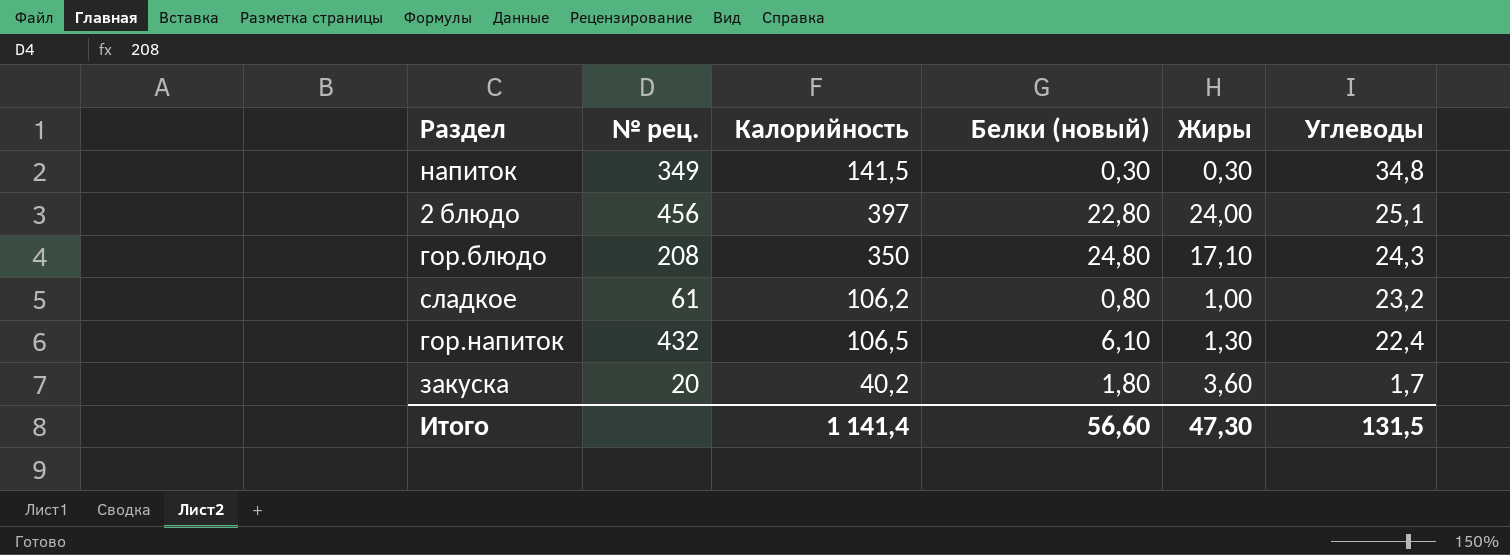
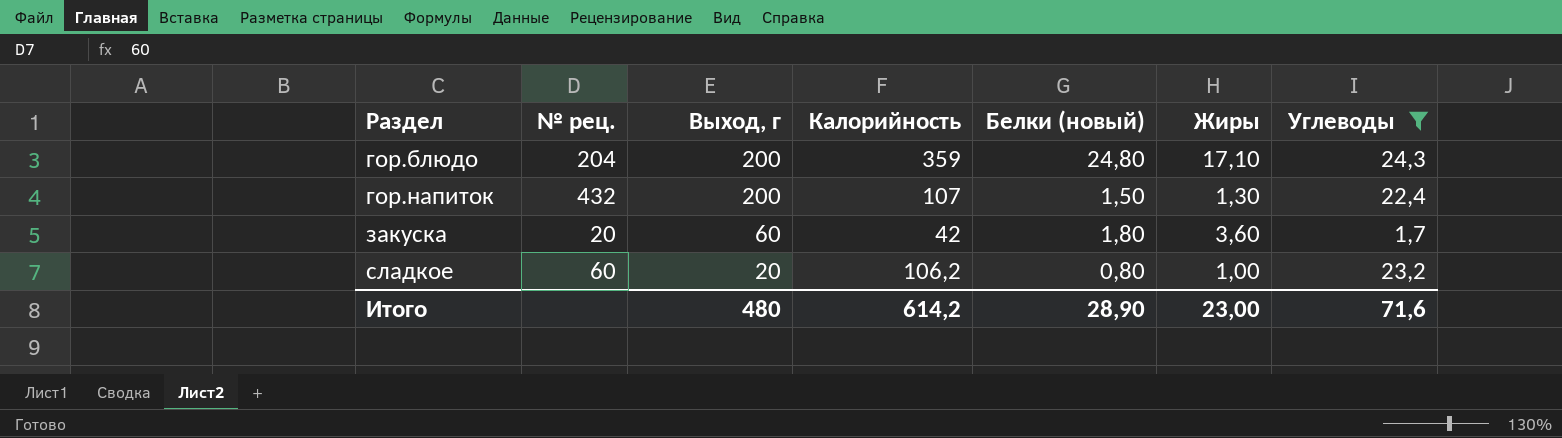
filter: none -> Углеводы <= 24,3
row order: Углеводы descending -> Раздел ascending
column Выход, г | position: none -> 3
гор.блюдо | № рец.: 208 -> 204
гор.блюдо | Калорийность: 350 -> 359
гор.напиток | Калорийность: 106,5 -> 107
гор.напиток | Белки (новый): 6,10 -> 1,50
закуска | Калорийность: 40,2 -> 42
сладкое | № рец.: 61 -> 60
Итого | Калорийность: 1 141,4 -> 614,2
Итого | Белки (новый): 56,60 -> 28,90
Итого | Жиры: 47,30 -> 23,00
Итого | Углеводы: 131,5 -> 71,6

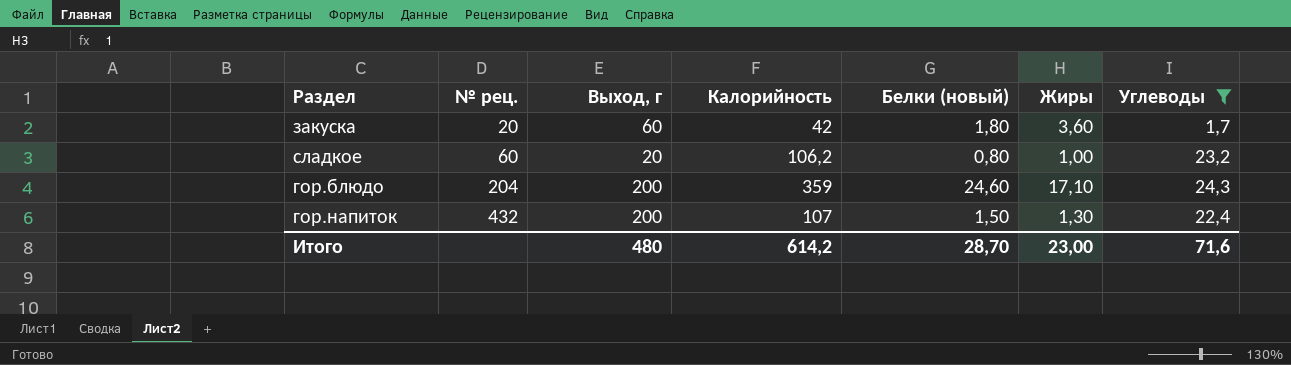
row order: Раздел ascending -> № рец. ascending
гор.блюдо | Белки (новый): 24,80 -> 24,60
Итого | Белки (новый): 28,90 -> 28,70

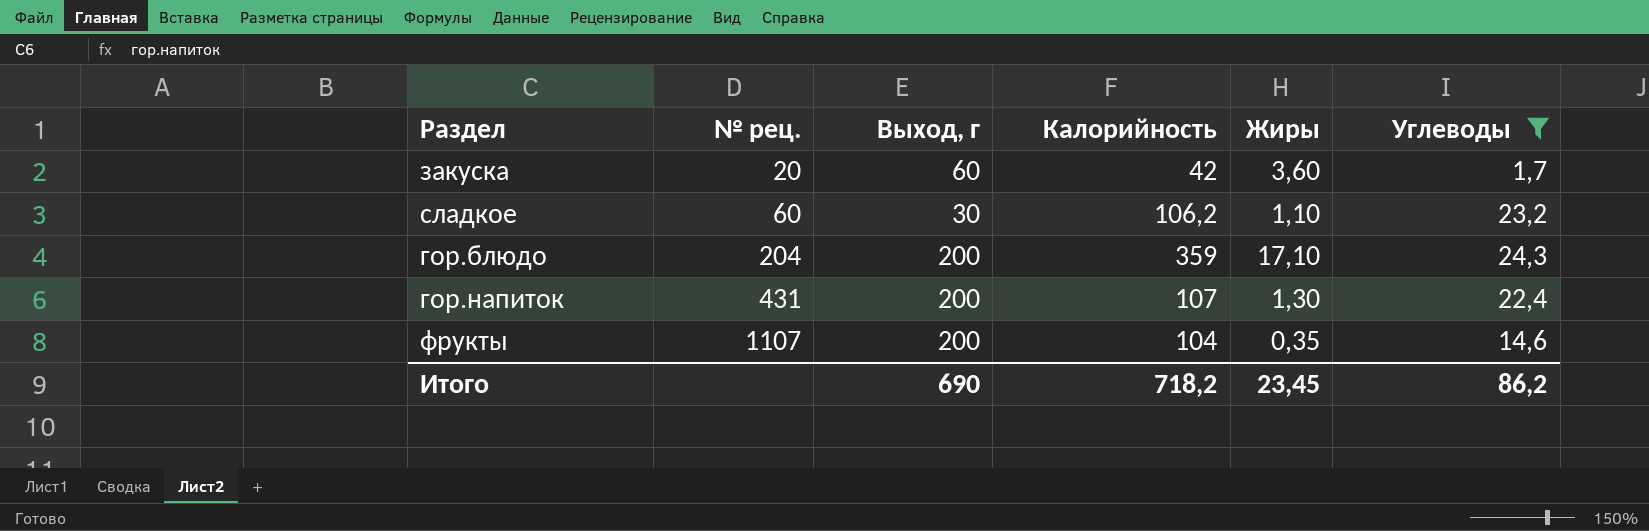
column Белки (новый) | position: 5 -> none
сладкое | Выход, г: 20 -> 30
сладкое | Жиры: 1,00 -> 1,10
гор.напиток | № рец.: 432 -> 431
row фрукты: none -> 1107 | 200 | 104 | 0,35 | 14,6
Итого | Выход, г: 480 -> 690
Итого | Калорийность: 614,2 -> 718,2
Итого | Жиры: 23,00 -> 23,45
Итого | Углеводы: 71,6 -> 86,2

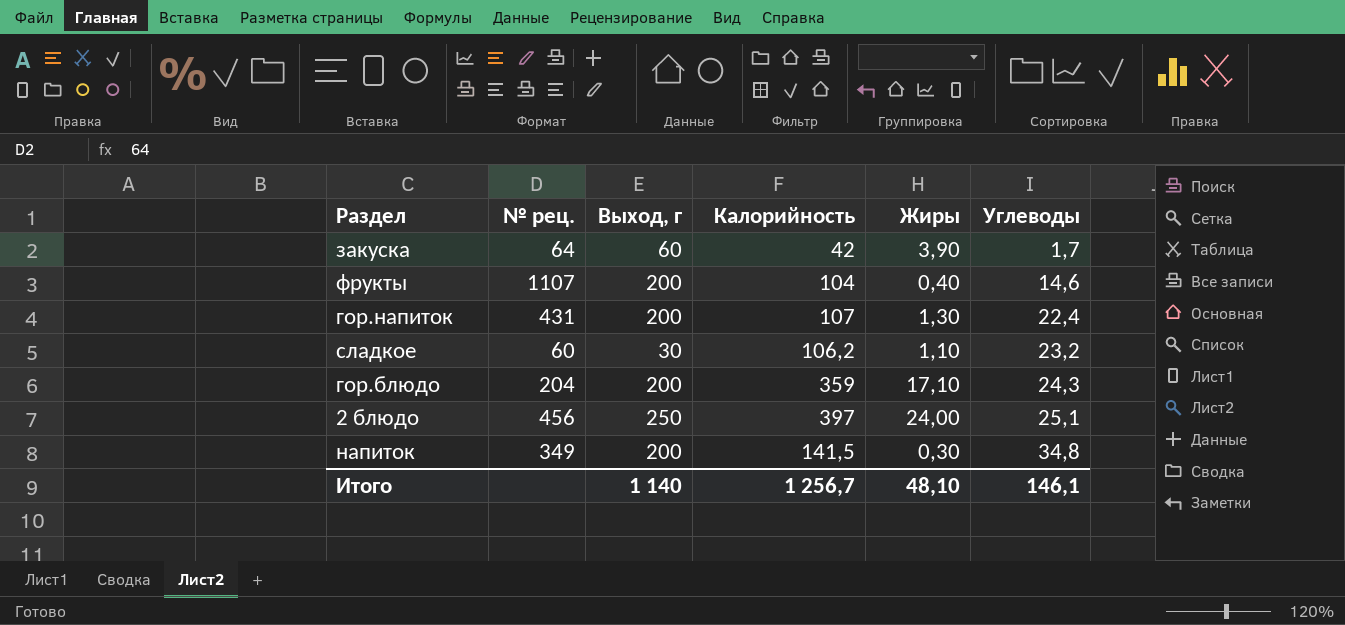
filter: Углеводы <= 24,3 -> none
row order: № рец. ascending -> Углеводы ascending
закуска | № рец.: 20 -> 64
закуска | Жиры: 3,60 -> 3,90
фрукты | Жиры: 0,35 -> 0,40
Итого | Выход, г: 690 -> 1 140
Итого | Калорийность: 718,2 -> 1 256,7
Итого | Жиры: 23,45 -> 48,10
Итого | Углеводы: 86,2 -> 146,1

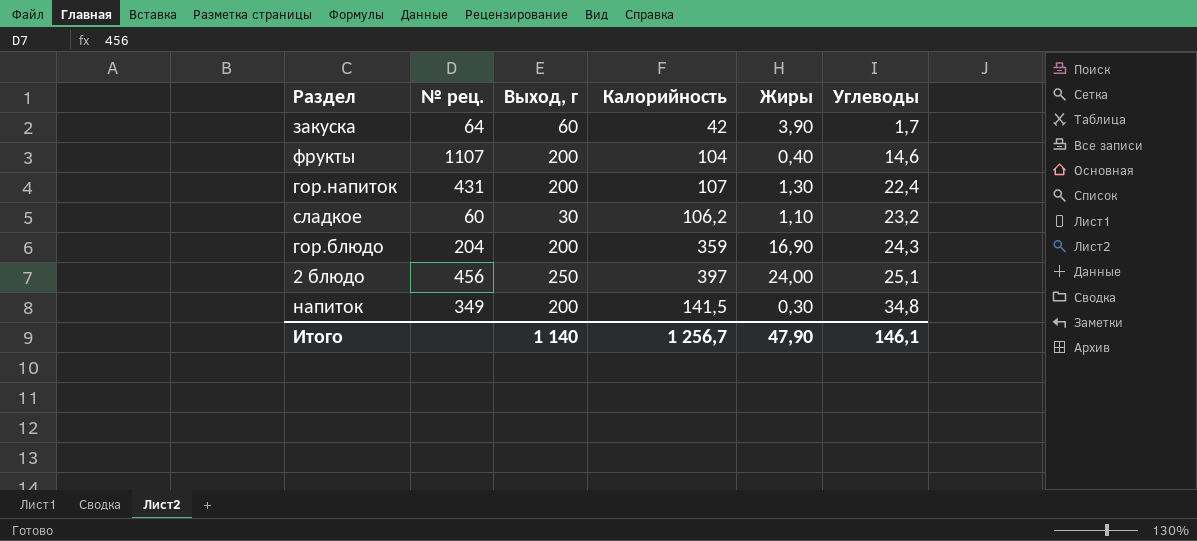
гор.блюдо | Жиры: 17,10 -> 16,90
Итого | Жиры: 48,10 -> 47,90

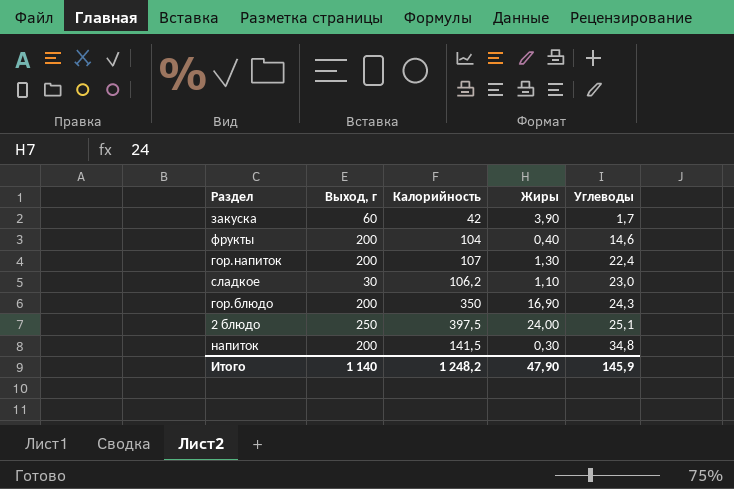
column № рец. | position: 2 -> none
сладкое | Углеводы: 23,2 -> 23,0
гор.блюдо | Калорийность: 359 -> 350
2 блюдо | Калорийность: 397 -> 397,5
Итого | Калорийность: 1 256,7 -> 1 248,2
Итого | Углеводы: 146,1 -> 145,9

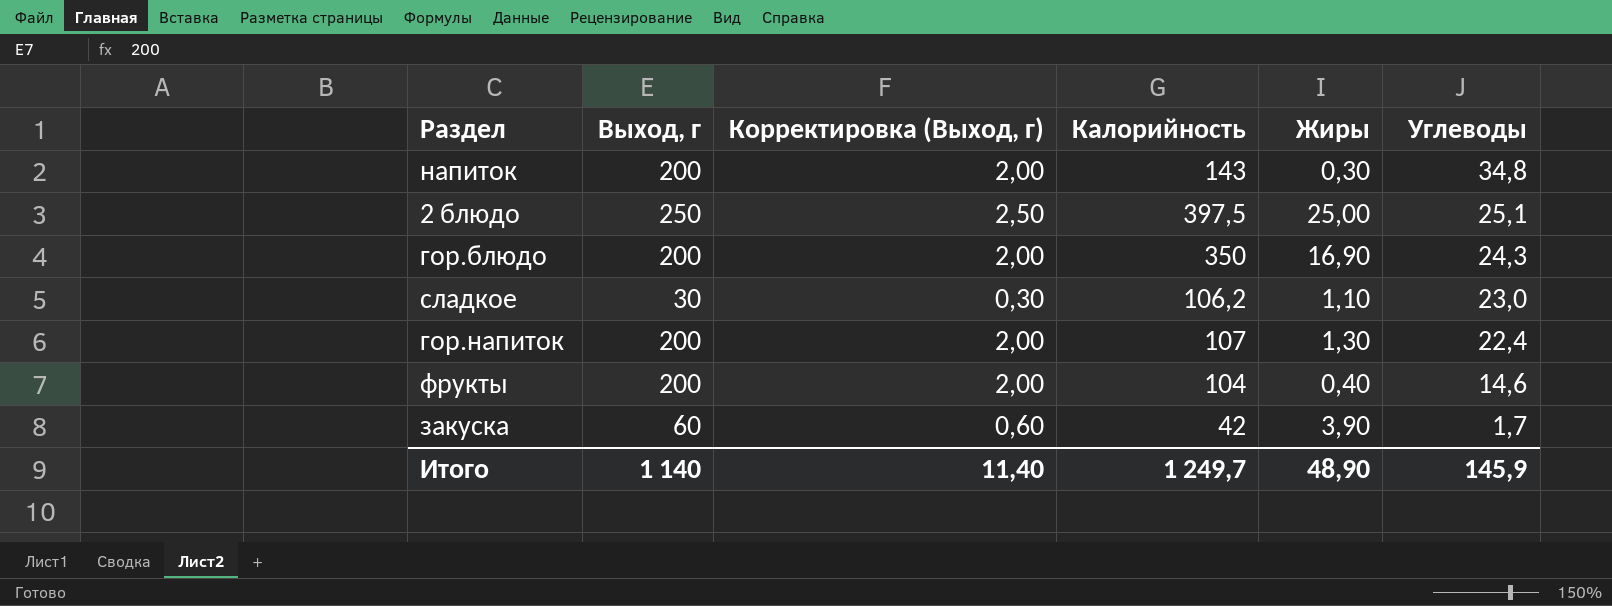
row order: Углеводы ascending -> Углеводы descending
column Корректировка (Выход, г) | formula: none -> [Выход, г] * 0,01
напиток | Калорийность: 141,5 -> 143
2 блюдо | Жиры: 24,00 -> 25,00
Итого | Калорийность: 1 248,2 -> 1 249,7
Итого | Жиры: 47,90 -> 48,90

